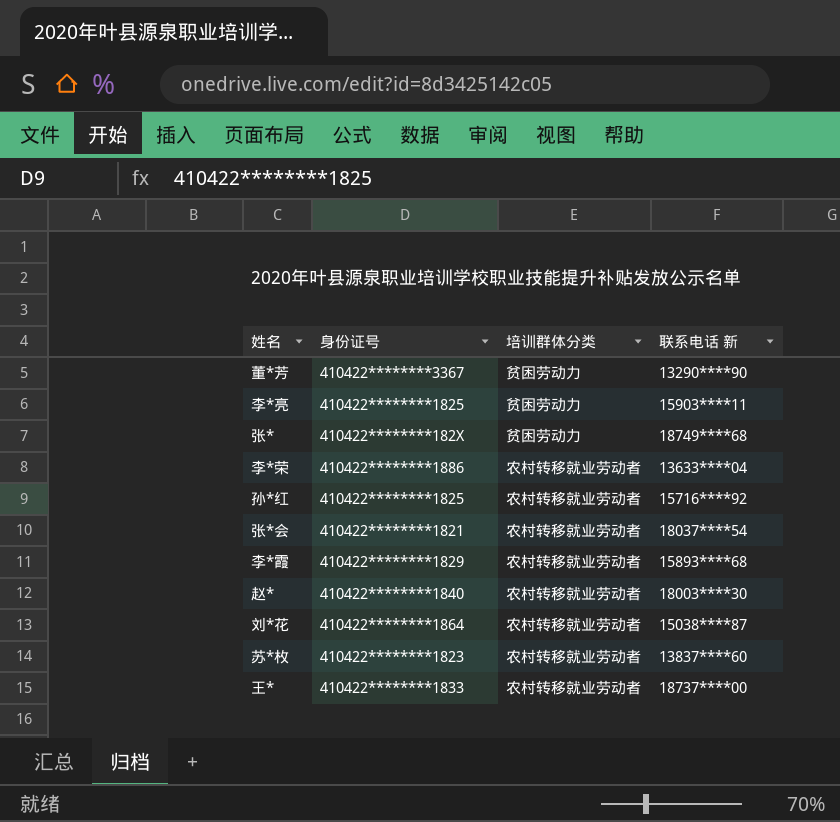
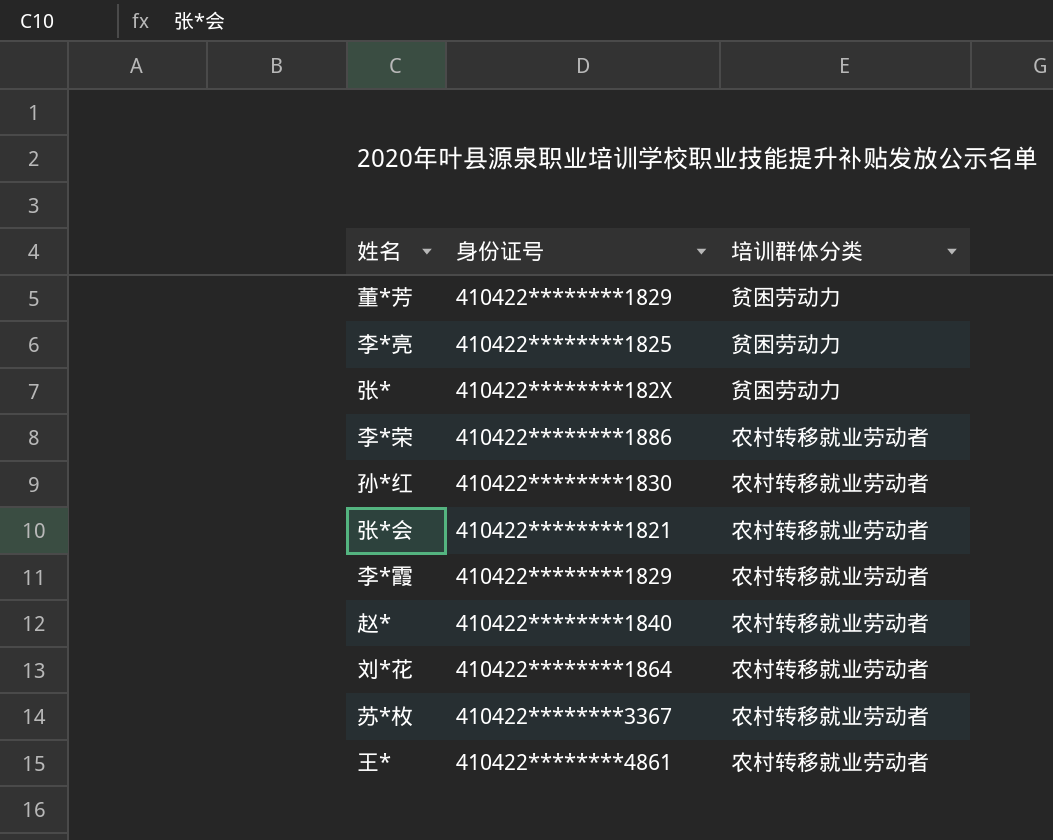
column 联系电话 新 | position: 4 -> none
董*芳 | 身份证号: 410422********3367 -> 410422********1829
孙*红 | 身份证号: 410422********1825 -> 410422********1830
苏*枚 | 身份证号: 410422********1823 -> 410422********3367
王* | 身份证号: 410422********1833 -> 410422********4861

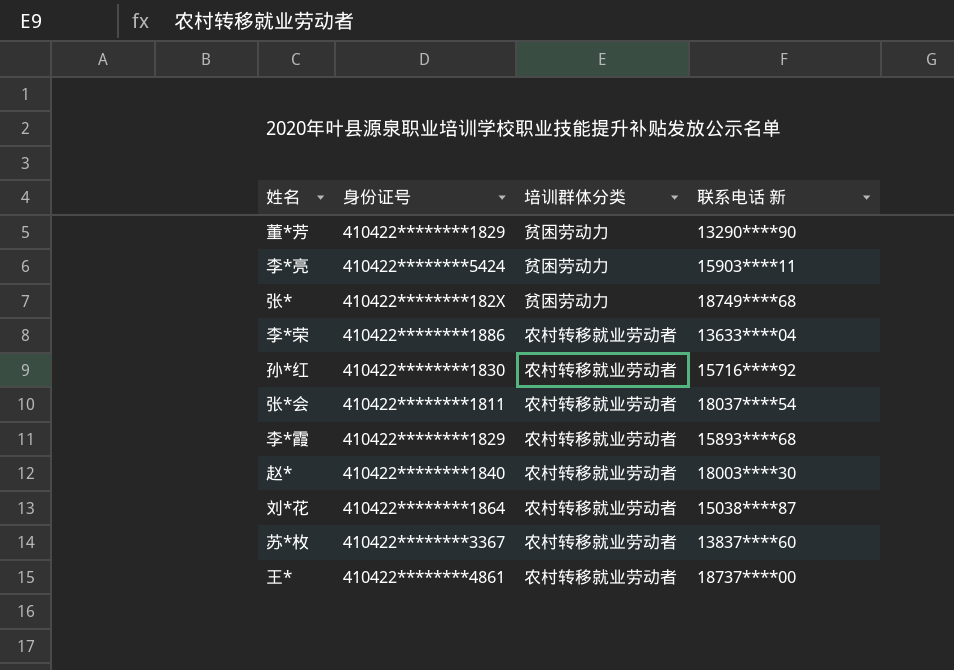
column 联系电话 新 | position: none -> 4
李*亮 | 身份证号: 410422********1825 -> 410422********5424
张*会 | 身份证号: 410422********1821 -> 410422********1811

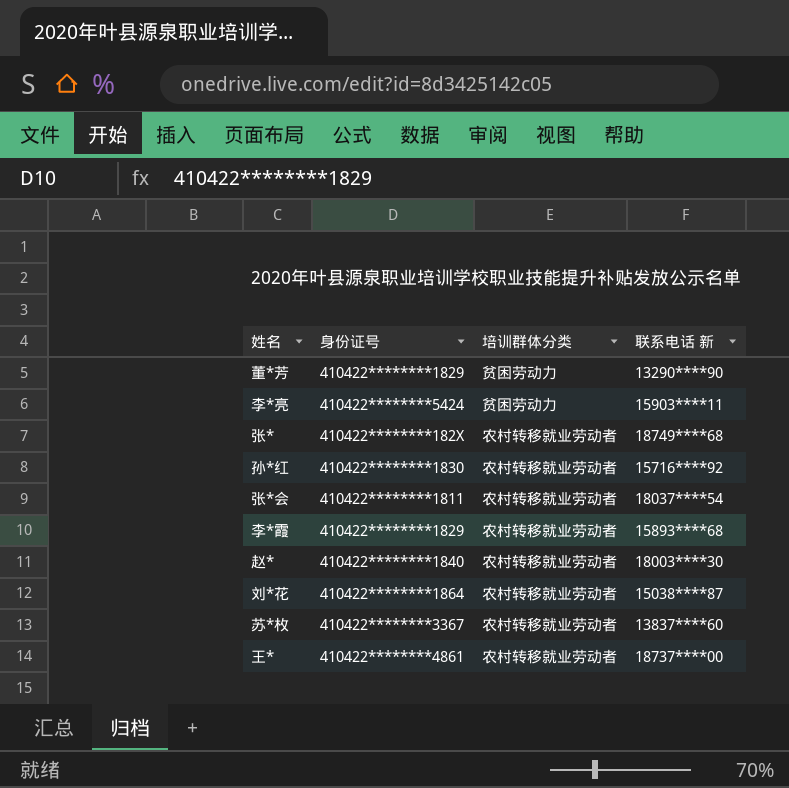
row 李*荣: 410422********1886 | 农村转移就业劳动者 | 13633****04 -> none
张* | 培训群体分类: 贫困劳动力 -> 农村转移就业劳动者

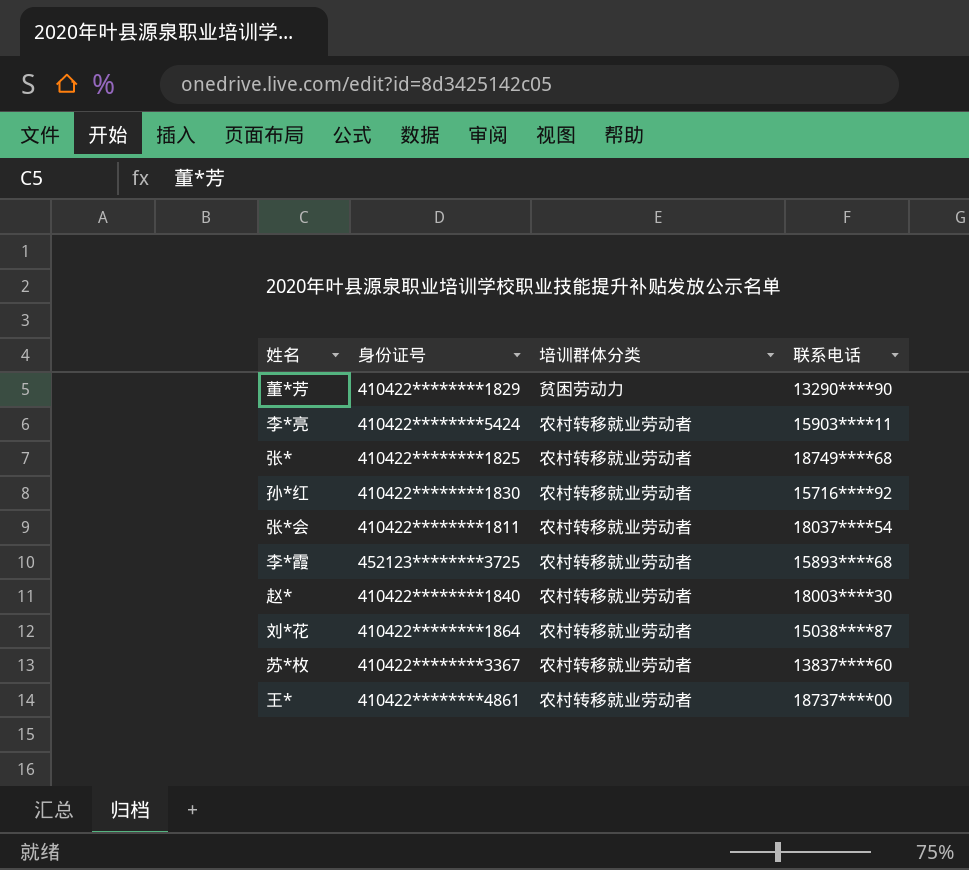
column name: 联系电话 新 -> 联系电话
李*亮 | 培训群体分类: 贫困劳动力 -> 农村转移就业劳动者
张* | 身份证号: 410422********182X -> 410422********1825
李*霞 | 身份证号: 410422********1829 -> 452123********3725

